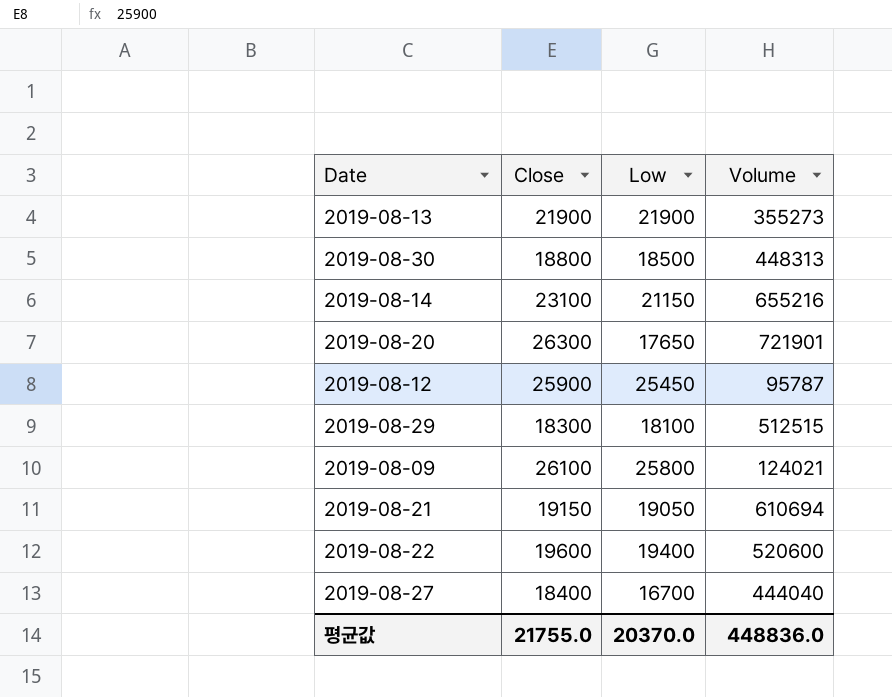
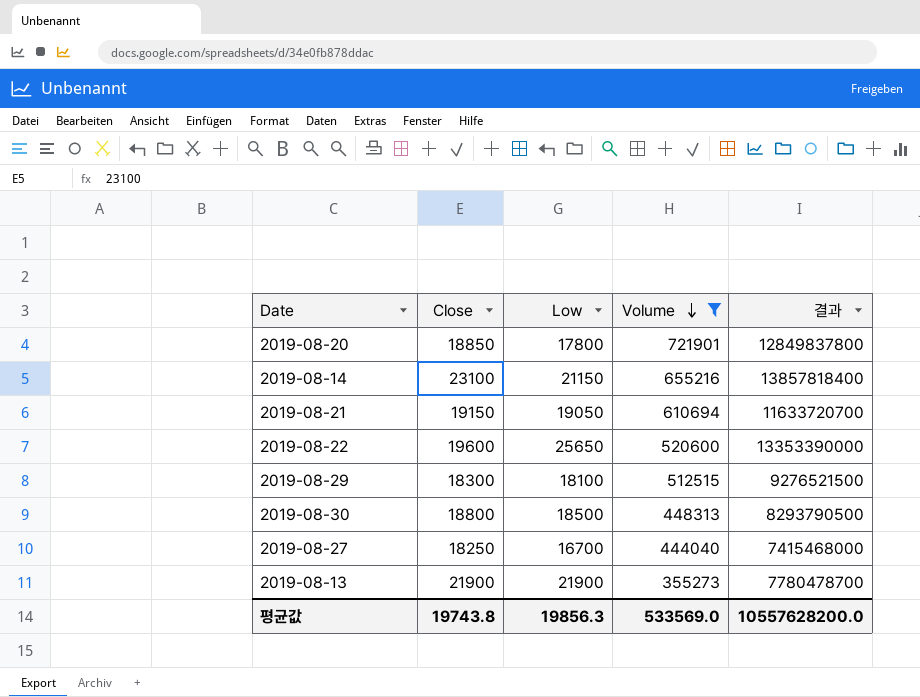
filter: none -> Volume >= 355273
row order: none -> Volume descending
column 결과 | formula: none -> [Low] * [Volume]
2019-08-20 | Close: 26300 -> 18850
2019-08-20 | Low: 17650 -> 17800
2019-08-22 | Low: 19400 -> 25650
2019-08-27 | Close: 18400 -> 18250
평균값 | Close: 21755.0 -> 19743.8
평균값 | Low: 20370.0 -> 19856.3
평균값 | Volume: 448836.0 -> 533569.0

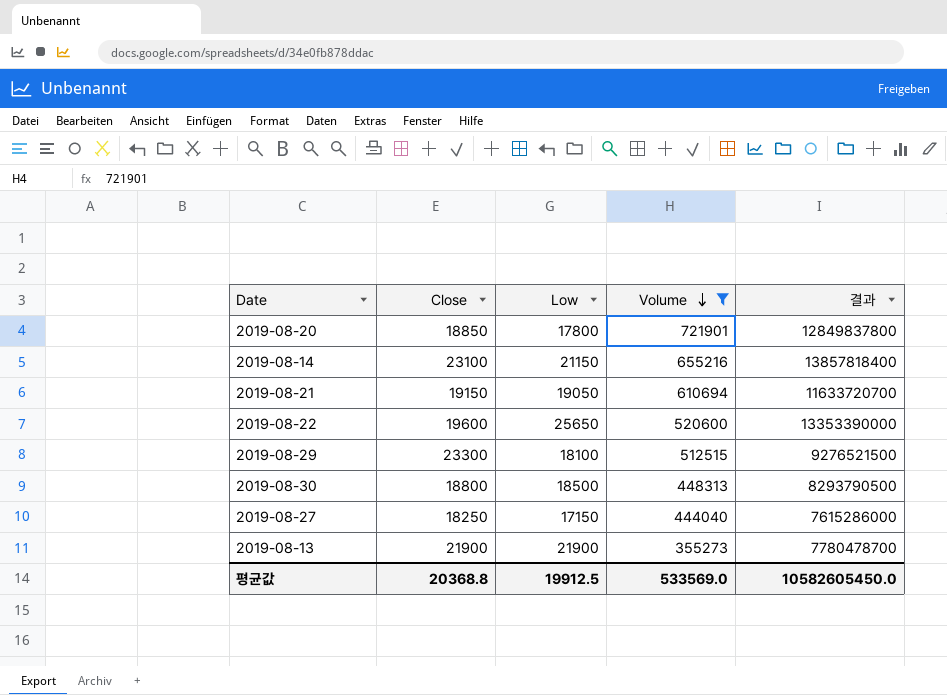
2019-08-29 | Close: 18300 -> 23300
2019-08-27 | Low: 16700 -> 17150
2019-08-27 | 결과: 7415468000 -> 7615286000
평균값 | Close: 19743.8 -> 20368.8
평균값 | Low: 19856.3 -> 19912.5
평균값 | 결과: 10557628200.0 -> 10582605450.0

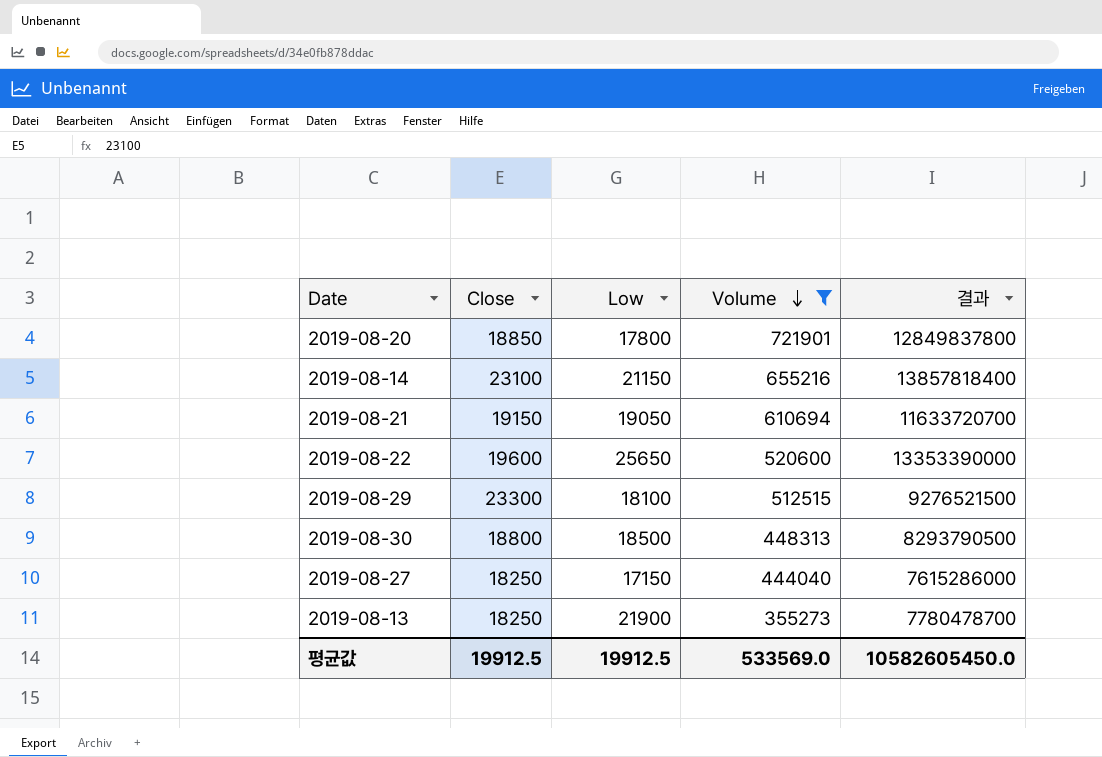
2019-08-13 | Close: 21900 -> 18250
평균값 | Close: 20368.8 -> 19912.5

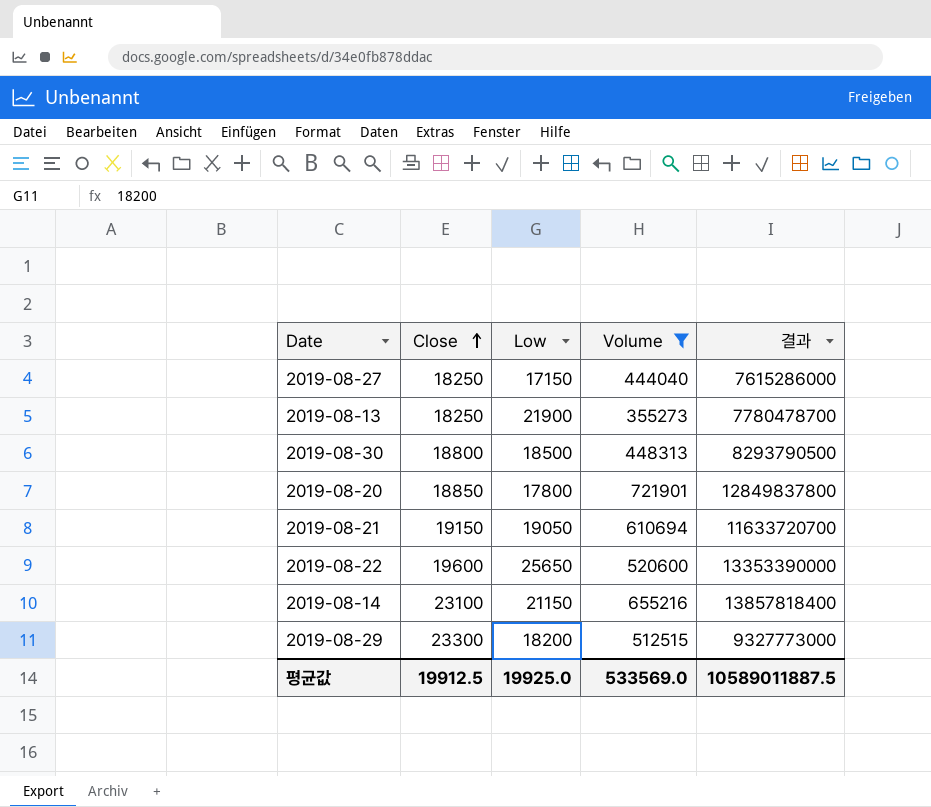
row order: Volume descending -> Close ascending
2019-08-29 | Low: 18100 -> 18200
2019-08-29 | 결과: 9276521500 -> 9327773000
평균값 | Low: 19912.5 -> 19925.0
평균값 | 결과: 10582605450.0 -> 10589011887.5

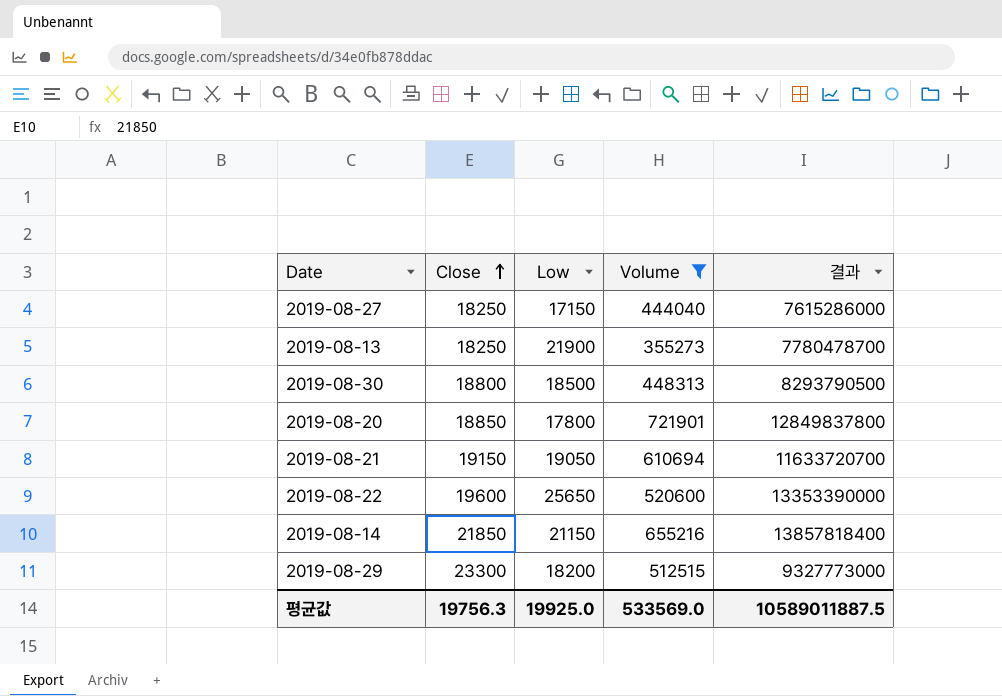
2019-08-14 | Close: 23100 -> 21850
평균값 | Close: 19912.5 -> 19756.3

